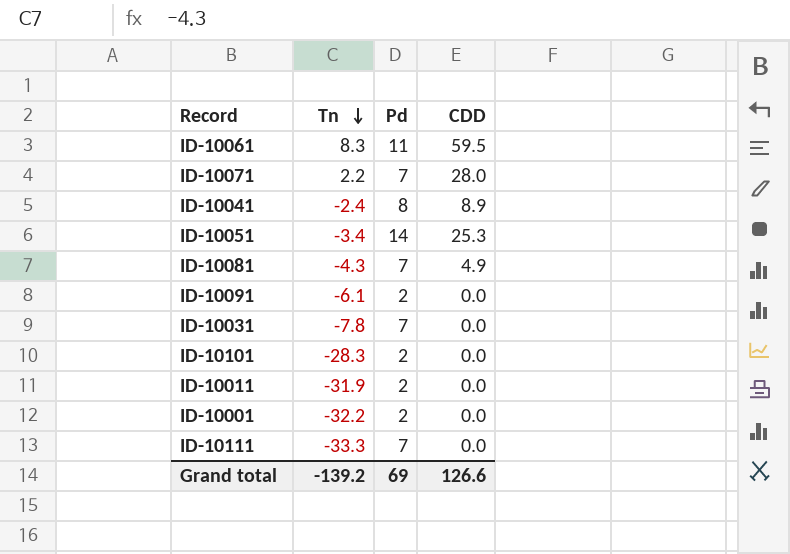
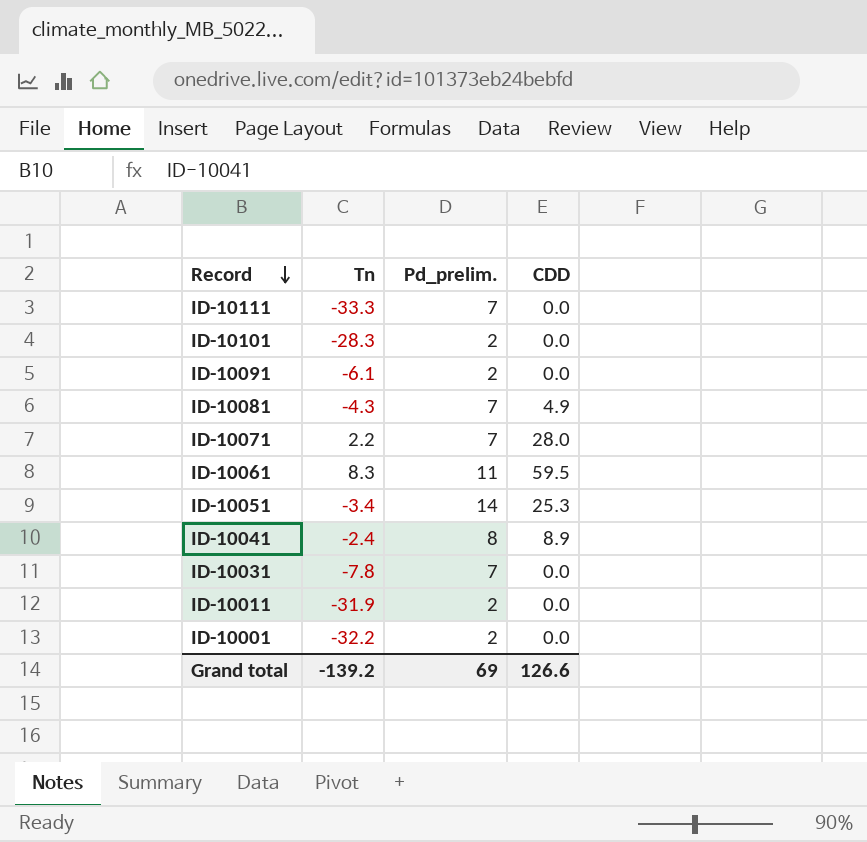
row order: Tn descending -> Record descending
column name: Pd -> Pd_prelim.

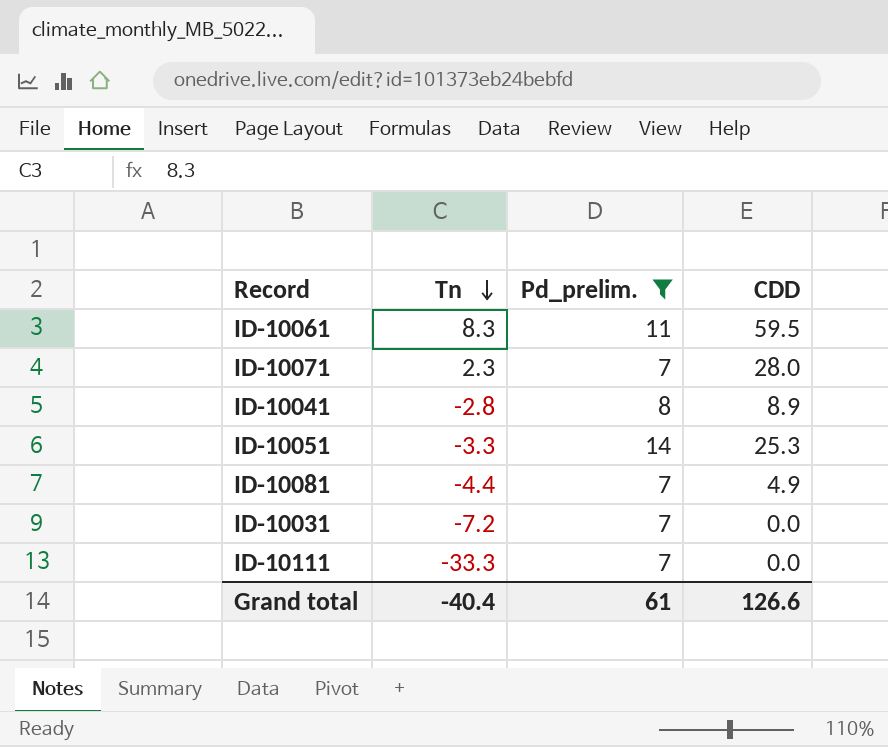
filter: none -> Pd_prelim. != 2
row order: Record descending -> Tn descending
ID-10071 | Tn: 2.2 -> 2.3
ID-10041 | Tn: -2.4 -> -2.8
ID-10051 | Tn: -3.4 -> -3.3
ID-10081 | Tn: -4.3 -> -4.4
ID-10031 | Tn: -7.8 -> -7.2
Grand total | Tn: -139.2 -> -40.4
Grand total | Pd_prelim.: 69 -> 61

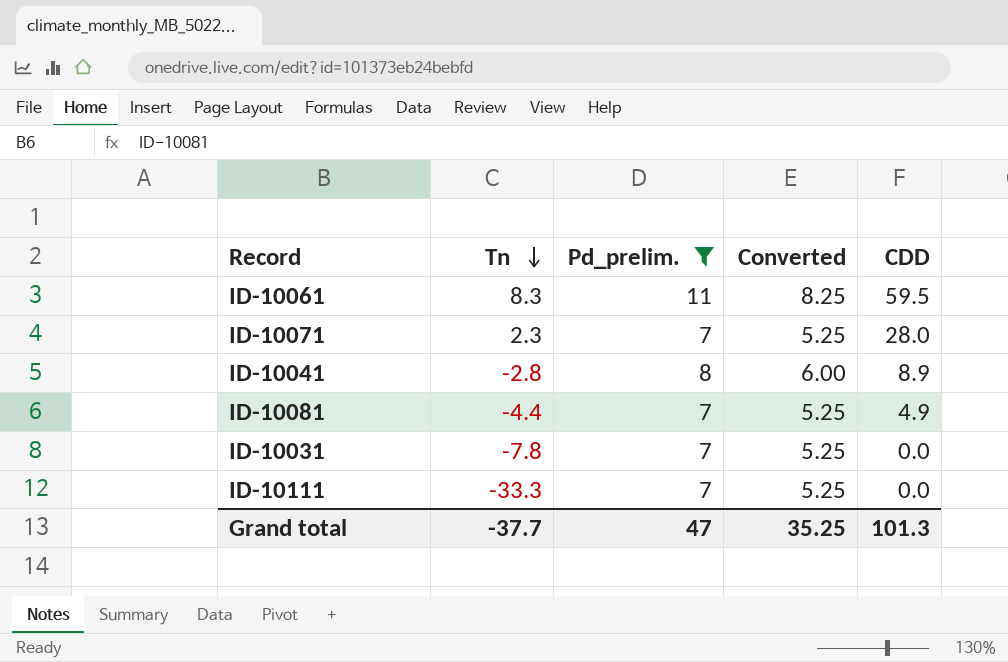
column Converted | formula: none -> [Pd_prelim.] * 0.75
row ID-10051: -3.3 | 14 | 25.3 -> none
ID-10031 | Tn: -7.2 -> -7.8
Grand total | Tn: -40.4 -> -37.7
Grand total | Pd_prelim.: 61 -> 47
Grand total | CDD: 126.6 -> 101.3

